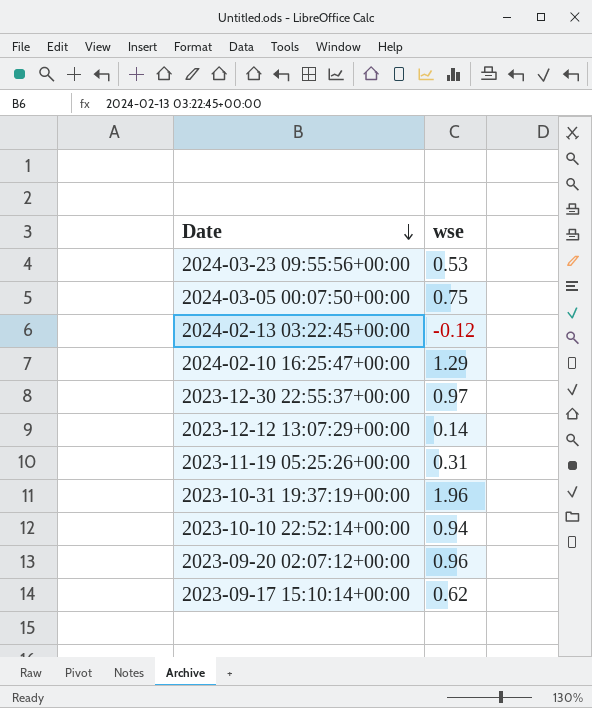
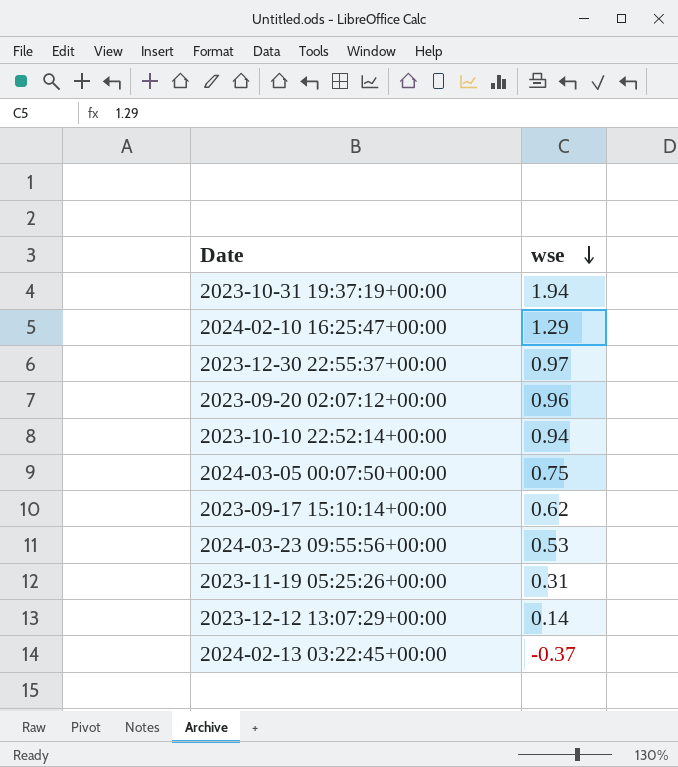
row order: Date descending -> wse descending
2023-10-31 19:37:19+00:00 | wse: 1.96 -> 1.94
2024-02-13 03:22:45+00:00 | wse: -0.12 -> -0.37

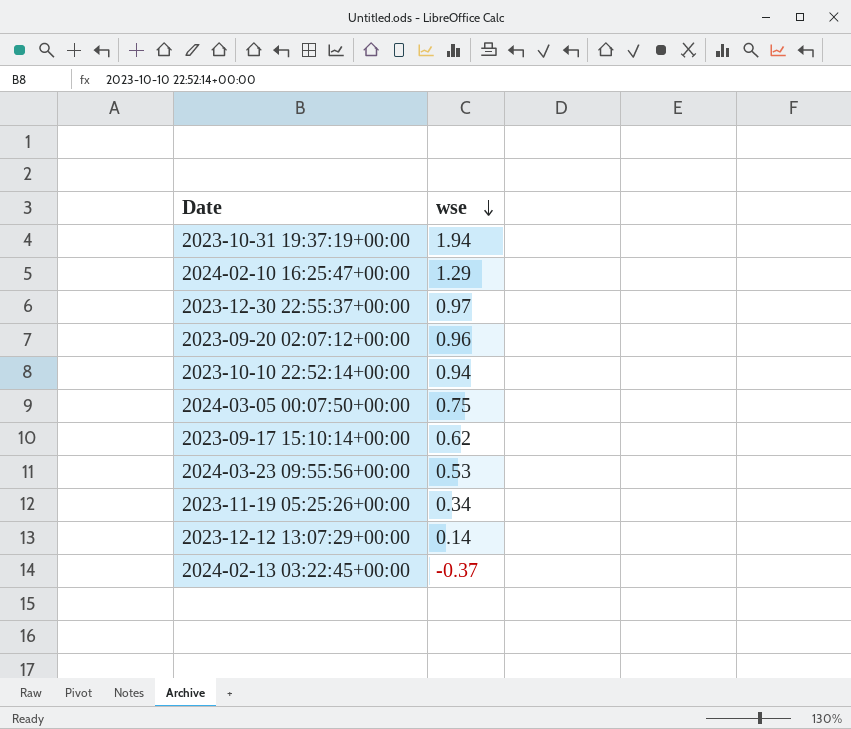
2023-11-19 05:25:26+00:00 | wse: 0.31 -> 0.34

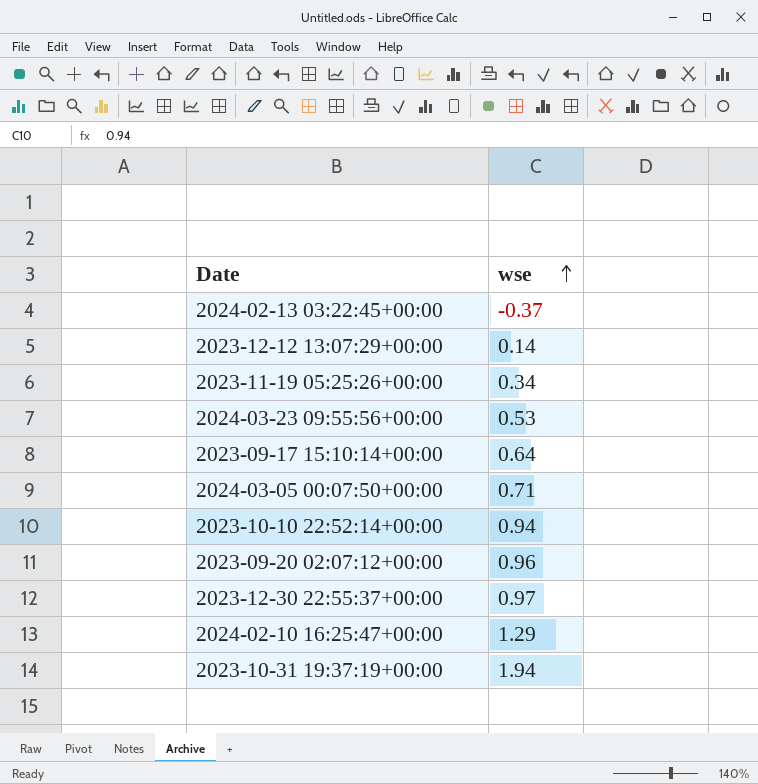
row order: wse descending -> wse ascending
2023-09-17 15:10:14+00:00 | wse: 0.62 -> 0.64
2024-03-05 00:07:50+00:00 | wse: 0.75 -> 0.71

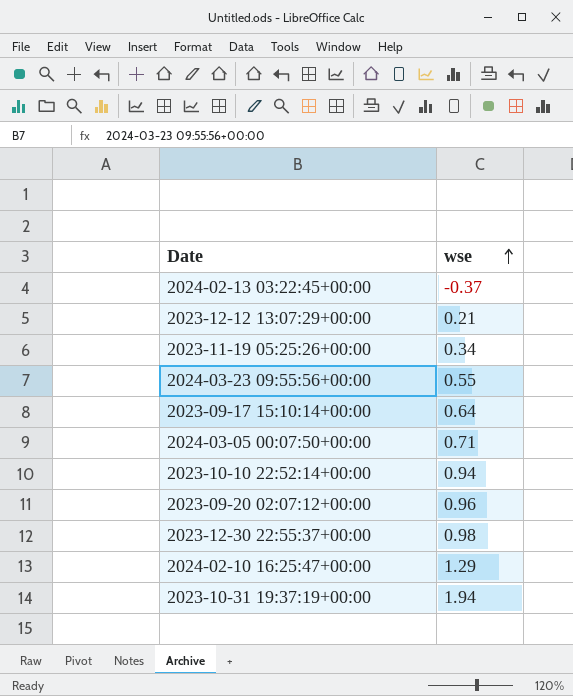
2023-12-12 13:07:29+00:00 | wse: 0.14 -> 0.21
2024-03-23 09:55:56+00:00 | wse: 0.53 -> 0.55
2023-12-30 22:55:37+00:00 | wse: 0.97 -> 0.98

